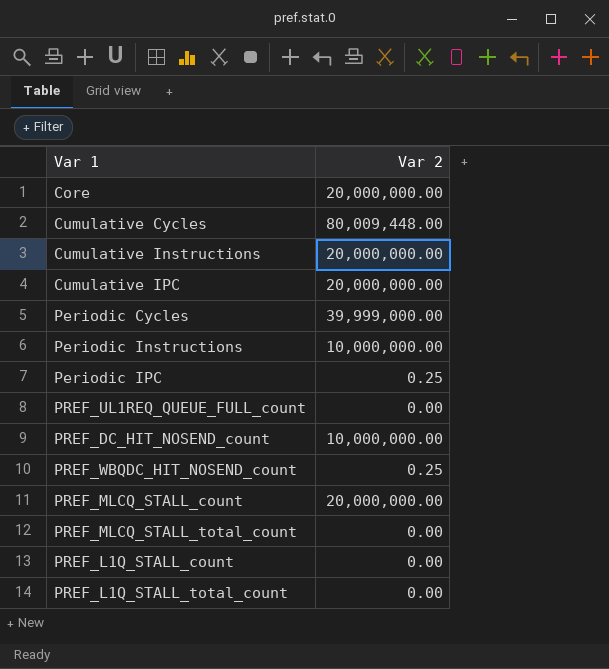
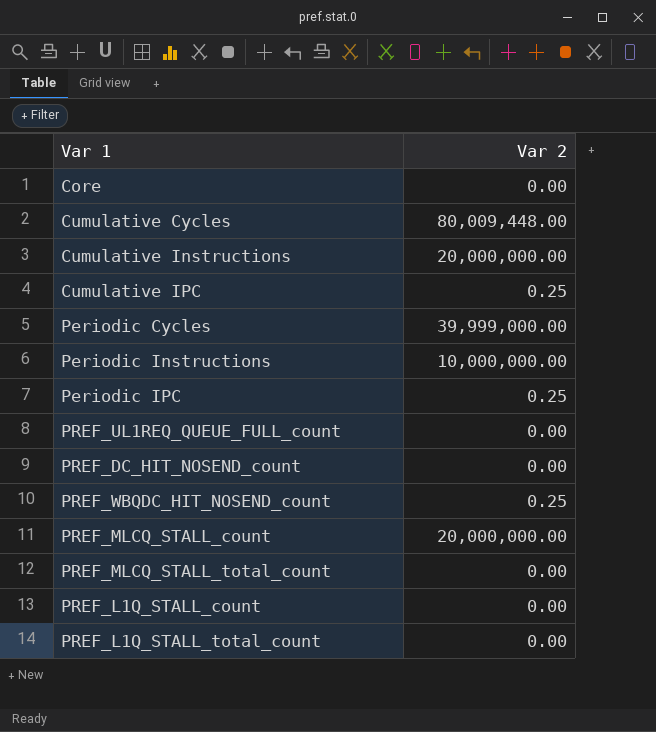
Core | Var 2: 20,000,000.00 -> 0.00
Cumulative IPC | Var 2: 20,000,000.00 -> 0.25
PREF_DC_HIT_NOSEND_count | Var 2: 10,000,000.00 -> 0.00

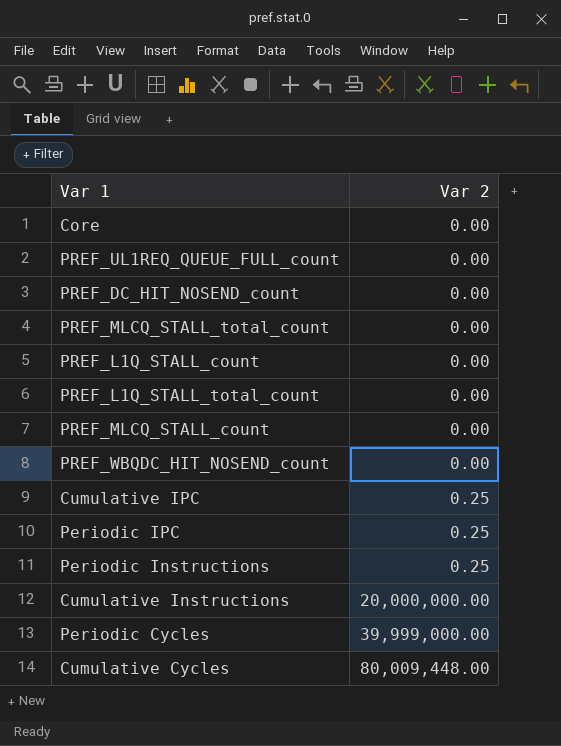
row order: none -> Var 2 ascending
PREF_MLCQ_STALL_count | Var 2: 20,000,000.00 -> 0.00
PREF_WBQDC_HIT_NOSEND_count | Var 2: 0.25 -> 0.00
Periodic Instructions | Var 2: 10,000,000.00 -> 0.25

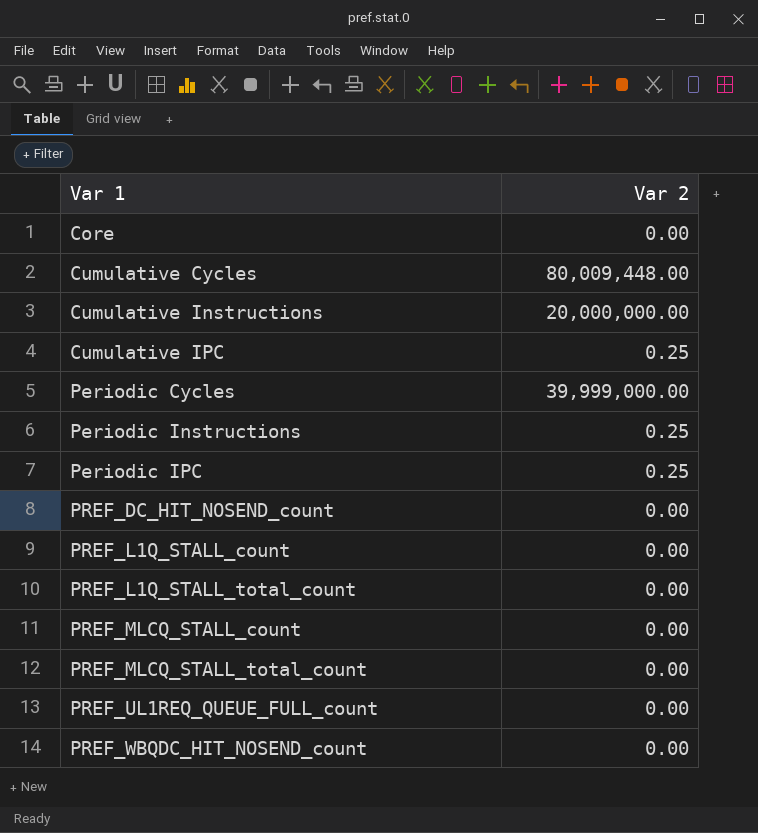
row order: Var 2 ascending -> Var 1 ascending

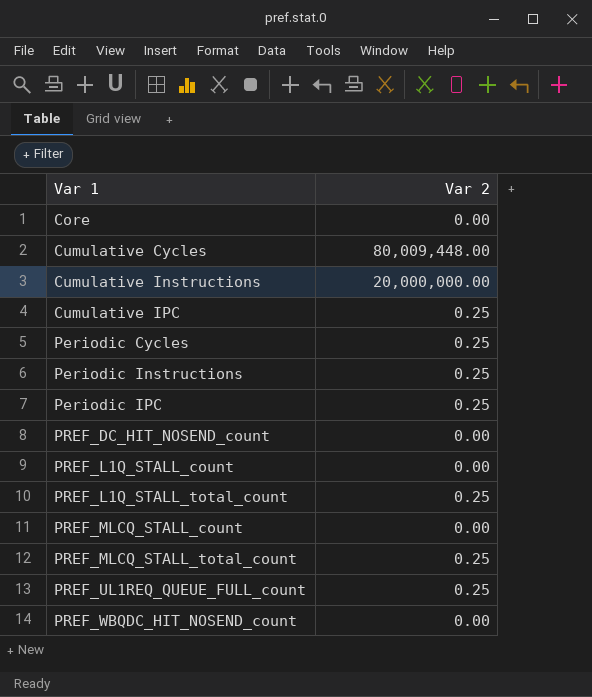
Periodic Cycles | Var 2: 39,999,000.00 -> 0.25
PREF_L1Q_STALL_total_count | Var 2: 0.00 -> 0.25
PREF_MLCQ_STALL_total_count | Var 2: 0.00 -> 0.25
PREF_UL1REQ_QUEUE_FULL_count | Var 2: 0.00 -> 0.25

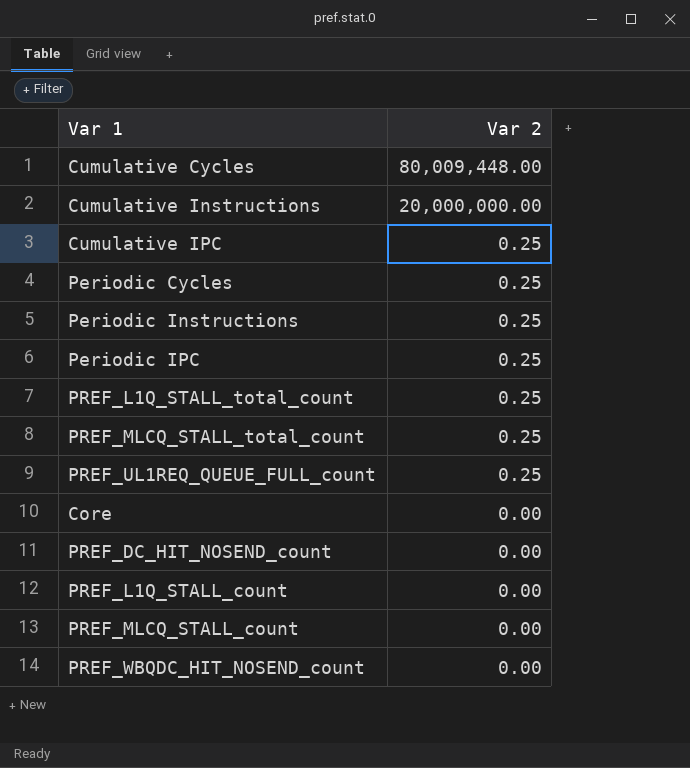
row order: Var 1 ascending -> Var 2 descending

